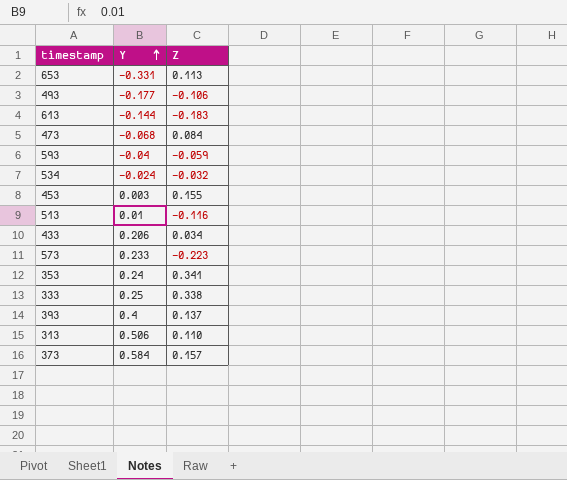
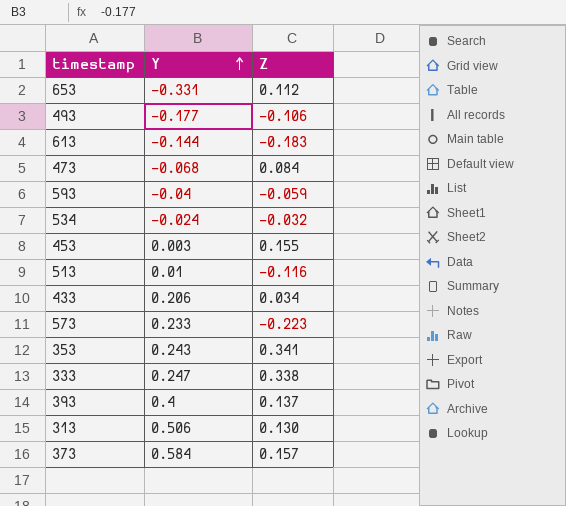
653 | Z: 0.113 -> 0.112
353 | Y: 0.24 -> 0.243
333 | Y: 0.25 -> 0.247
313 | Z: 0.110 -> 0.130

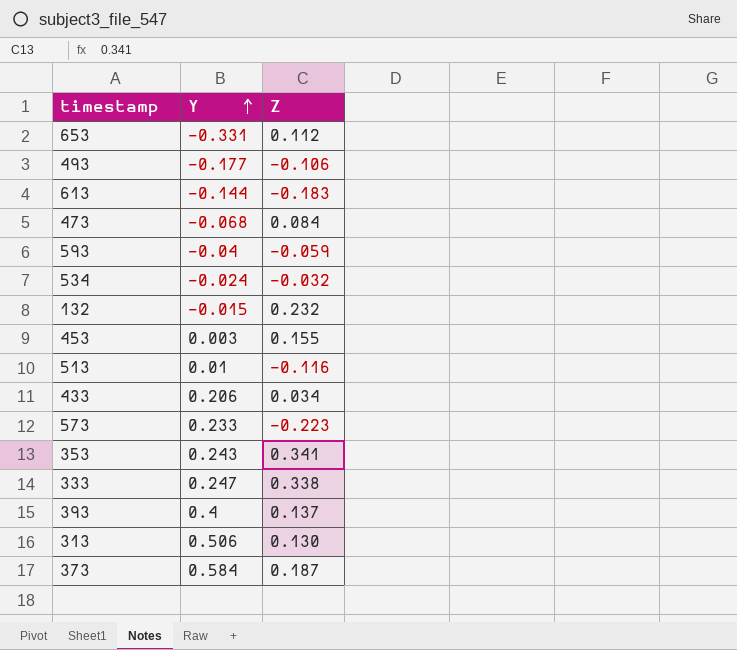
row 132: none -> -0.015 | 0.232
373 | Z: 0.157 -> 0.187

